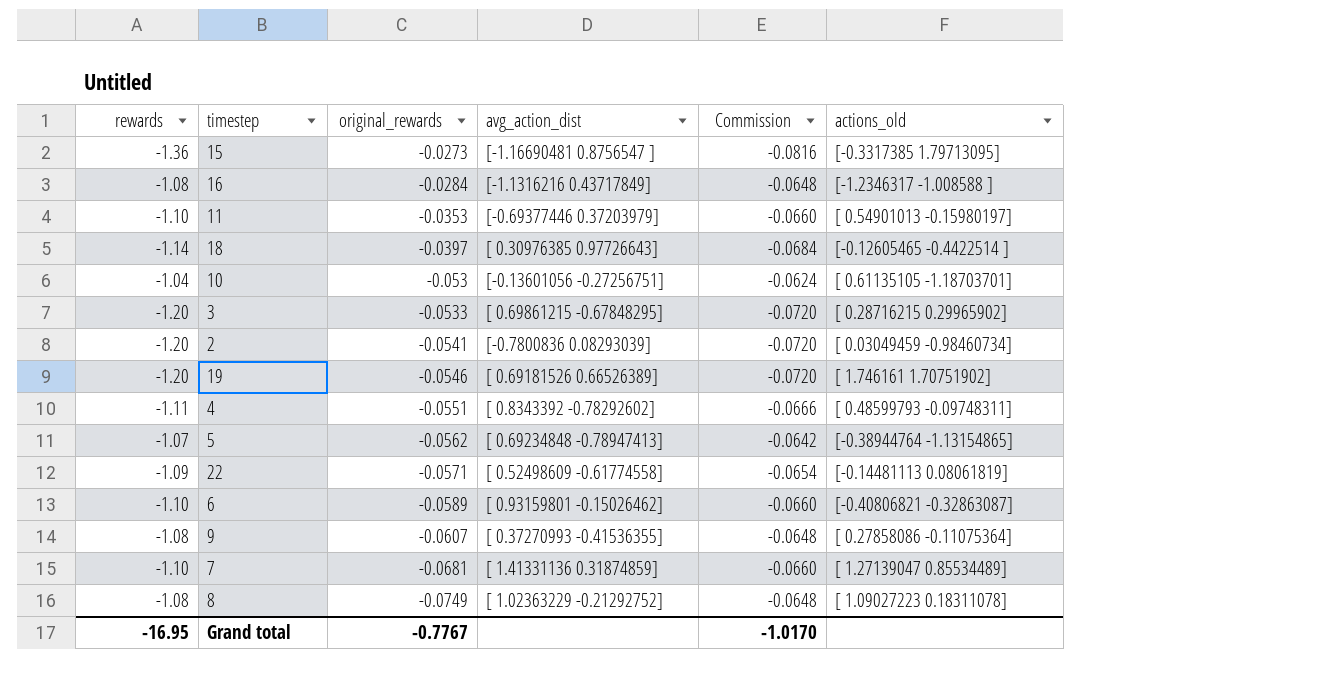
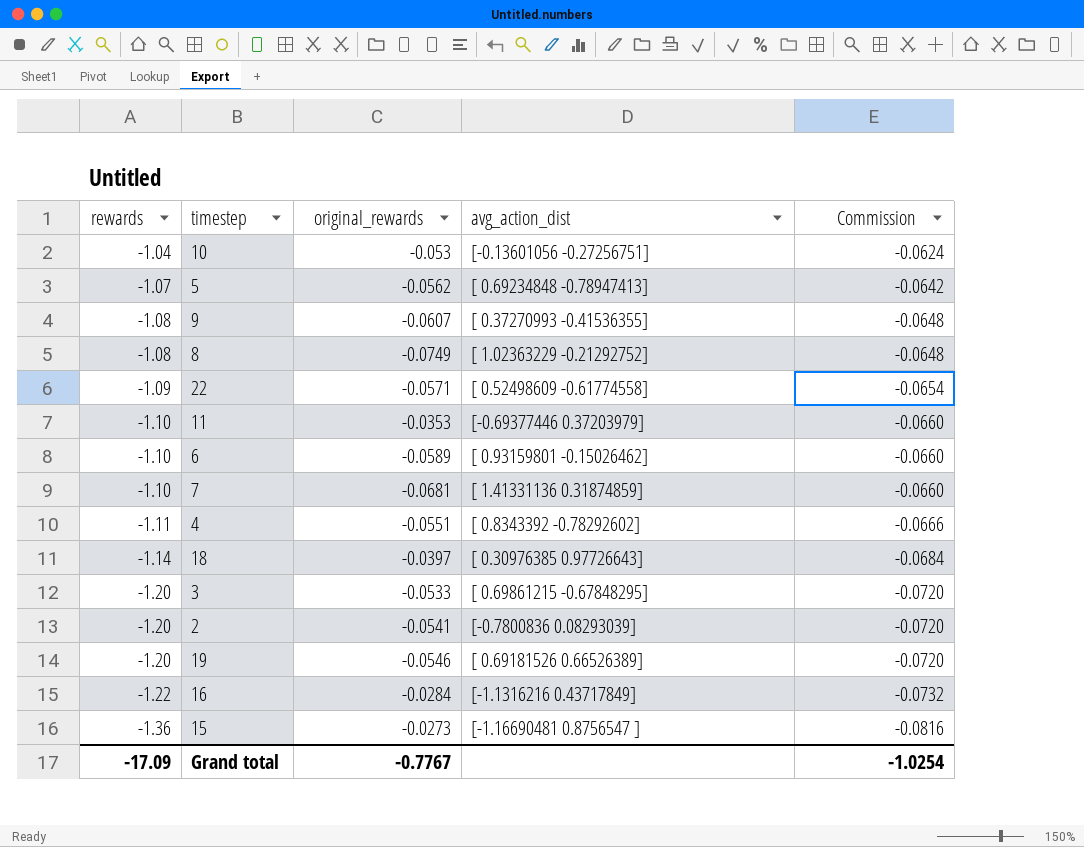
row order: original_rewards descending -> rewards descending
column actions_old | position: 6 -> none
16 | rewards: -1.08 -> -1.22
16 | Commission: -0.0648 -> -0.0732
Grand total | rewards: -16.95 -> -17.09
Grand total | Commission: -1.0170 -> -1.0254

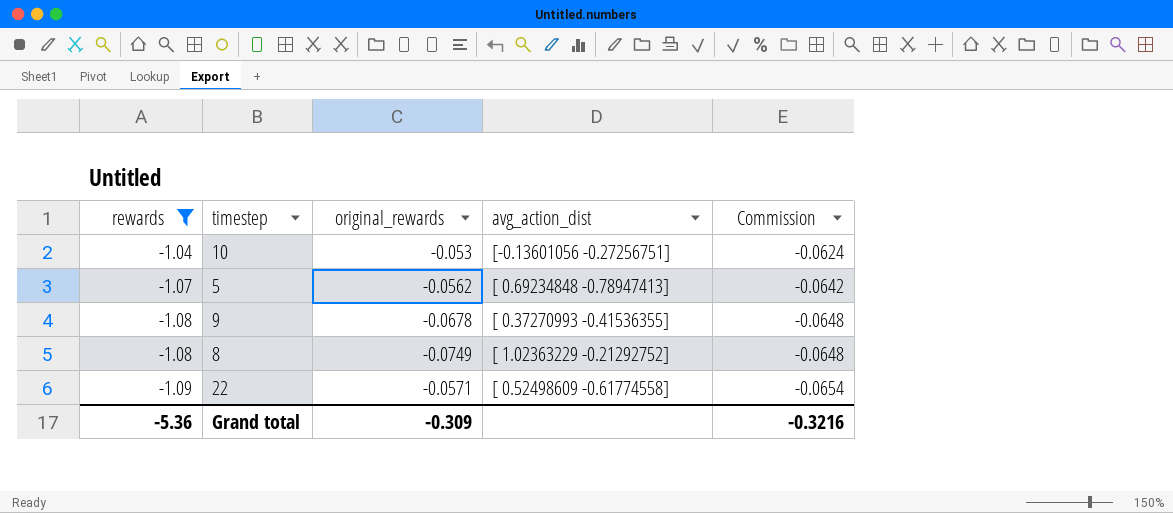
filter: none -> rewards >= -1.09
9 | original_rewards: -0.0607 -> -0.0678
Grand total | rewards: -17.09 -> -5.36
Grand total | original_rewards: -0.7767 -> -0.309
Grand total | Commission: -1.0254 -> -0.3216

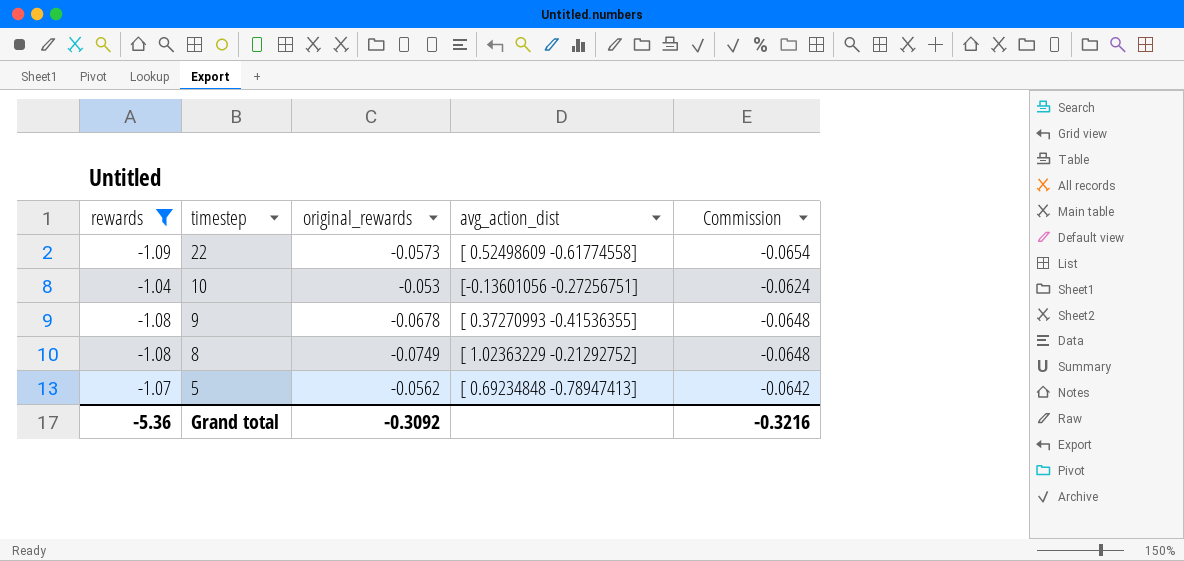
row order: rewards descending -> timestep descending
22 | original_rewards: -0.0571 -> -0.0573
Grand total | original_rewards: -0.309 -> -0.3092

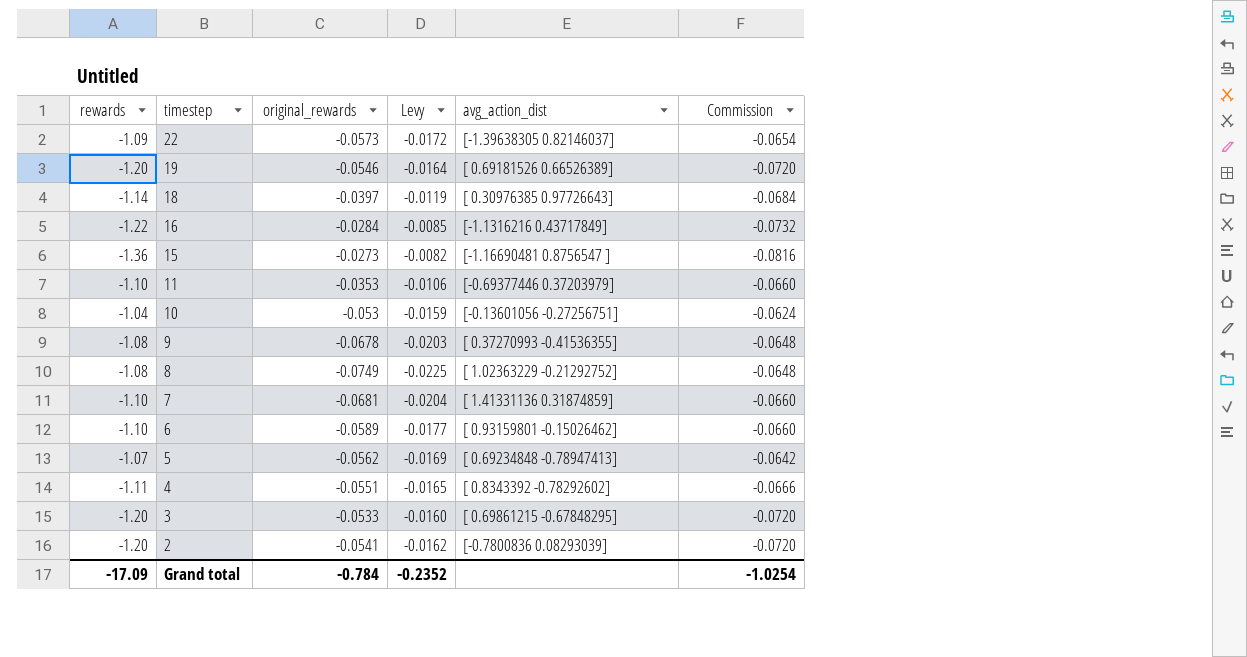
filter: rewards >= -1.09 -> none
column Levy | formula: none -> [original_rewards] * 0.3
22 | avg_action_dist: [ 0.52498609 -0.61774558] -> [-1.39638305 0.82146037]
Grand total | rewards: -5.36 -> -17.09
Grand total | original_rewards: -0.3092 -> -0.784
Grand total | Commission: -0.3216 -> -1.0254

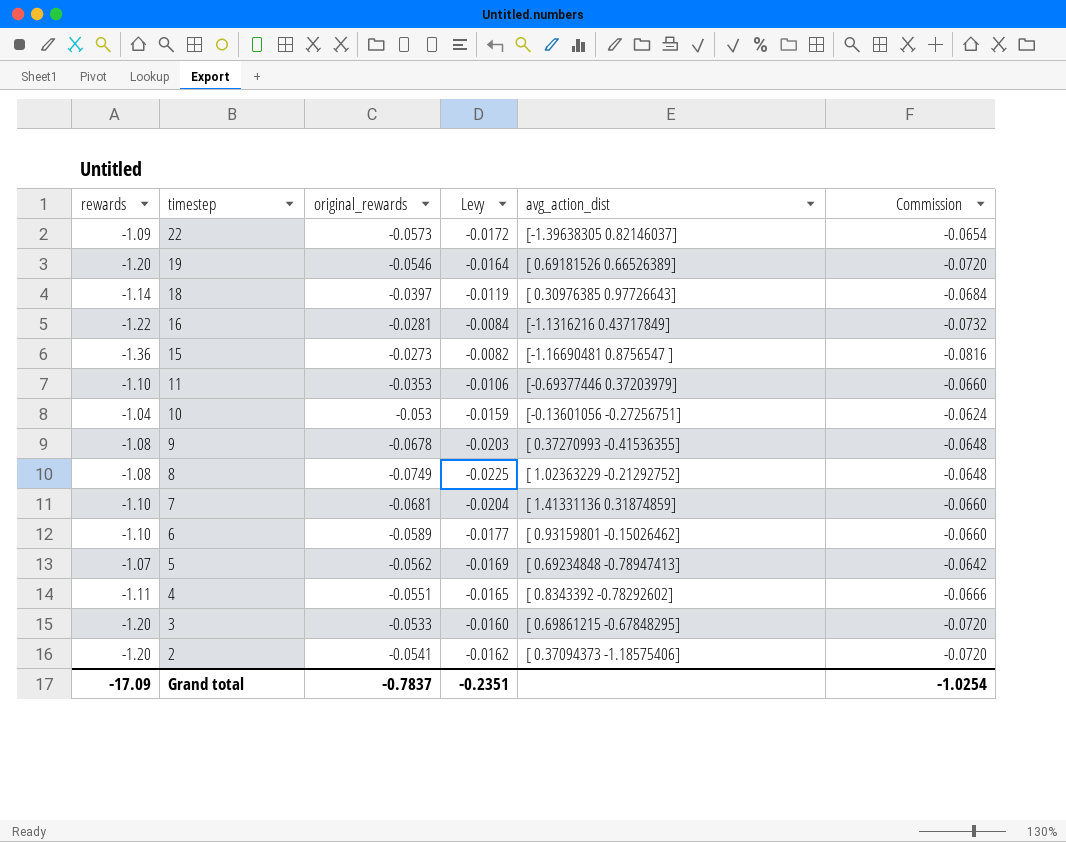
16 | original_rewards: -0.0284 -> -0.0281
16 | Levy: -0.0085 -> -0.0084
2 | avg_action_dist: [-0.7800836 0.08293039] -> [ 0.37094373 -1.18575406]
Grand total | original_rewards: -0.784 -> -0.7837
Grand total | Levy: -0.2352 -> -0.2351

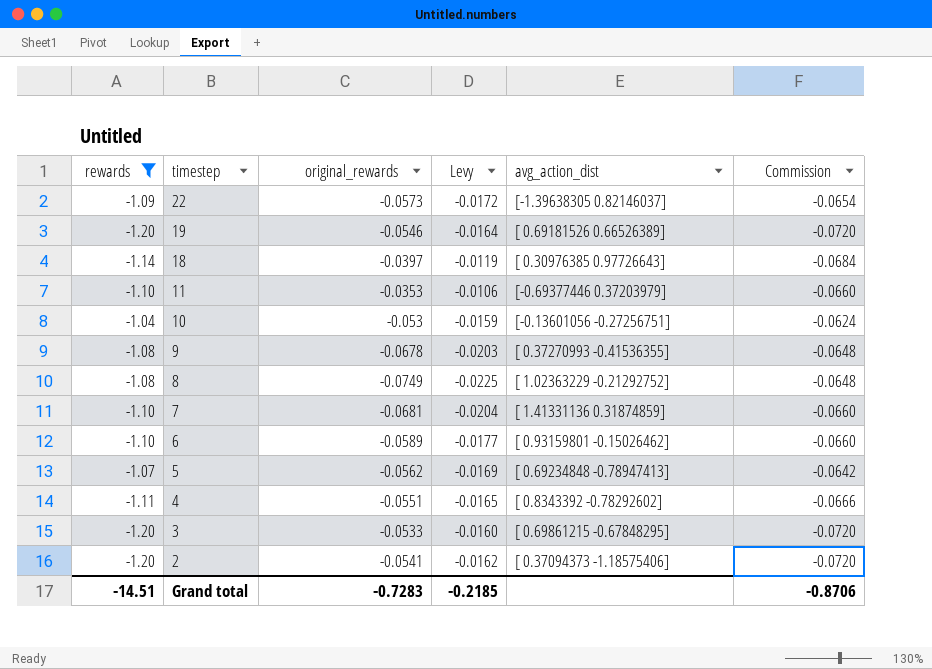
filter: none -> rewards >= -1.20
Grand total | rewards: -17.09 -> -14.51
Grand total | original_rewards: -0.7837 -> -0.7283
Grand total | Levy: -0.2351 -> -0.2185
Grand total | Commission: -1.0254 -> -0.8706

